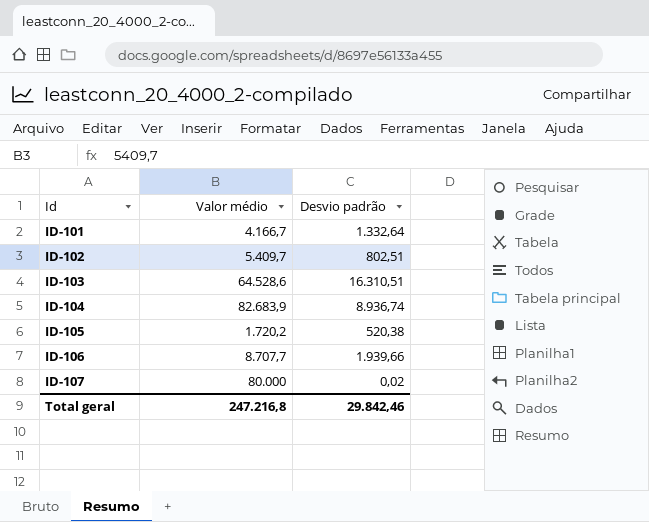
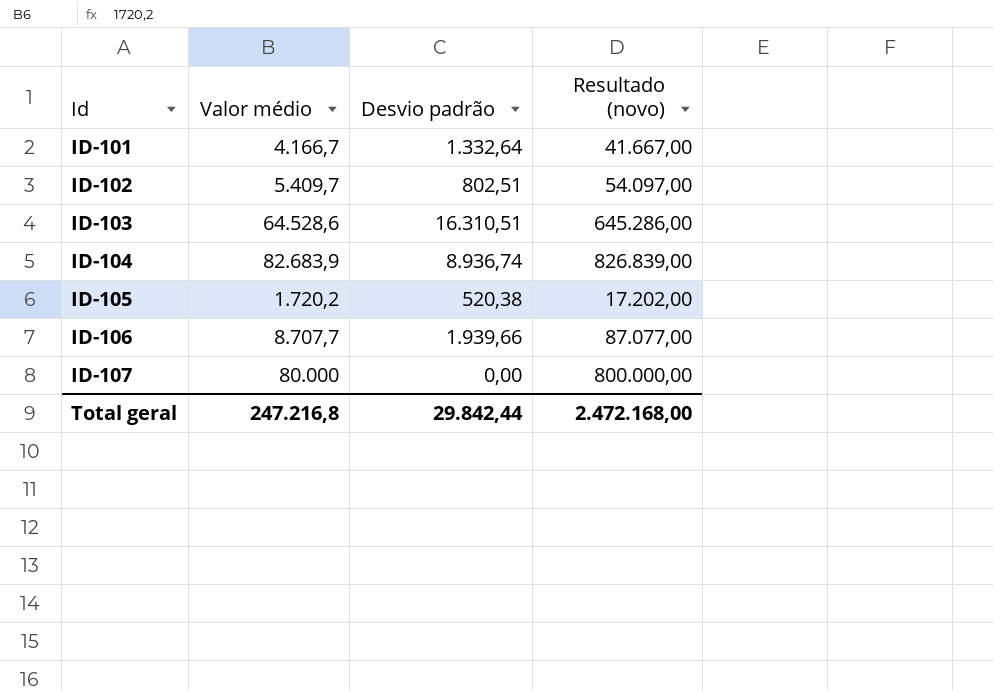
column Resultado (novo) | formula: none -> [Valor médio] * 10
ID-107 | Desvio padrão: 0,02 -> 0,00
Total geral | Desvio padrão: 29.842,46 -> 29.842,44

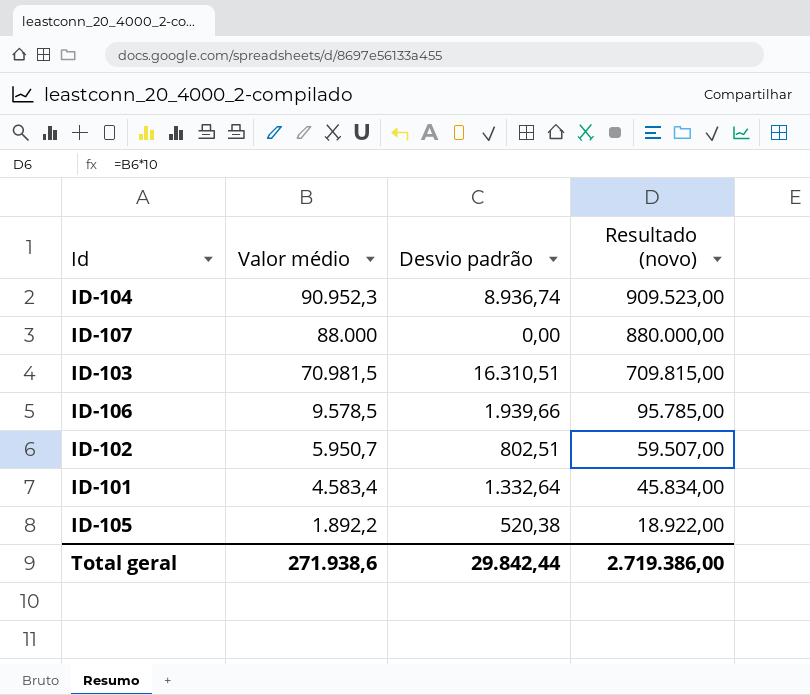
row order: Id ascending -> Valor médio descending
ID-104 | Valor médio: 82.683,9 -> 90.952,3
ID-104 | Resultado (novo): 826.839,00 -> 909.523,00
ID-107 | Valor médio: 80.000 -> 88.000
ID-107 | Resultado (novo): 800.000,00 -> 880.000,00
ID-103 | Valor médio: 64.528,6 -> 70.981,5
ID-103 | Resultado (novo): 645.286,00 -> 709.815,00
ID-106 | Valor médio: 8.707,7 -> 9.578,5
ID-106 | Resultado (novo): 87.077,00 -> 95.785,00
ID-102 | Valor médio: 5.409,7 -> 5.950,7
ID-102 | Resultado (novo): 54.097,00 -> 59.507,00
ID-101 | Valor médio: 4.166,7 -> 4.583,4
ID-101 | Resultado (novo): 41.667,00 -> 45.834,00
ID-105 | Valor médio: 1.720,2 -> 1.892,2
ID-105 | Resultado (novo): 17.202,00 -> 18.922,00
Total geral | Valor médio: 247.216,8 -> 271.938,6
Total geral | Resultado (novo): 2.472.168,00 -> 2.719.386,00

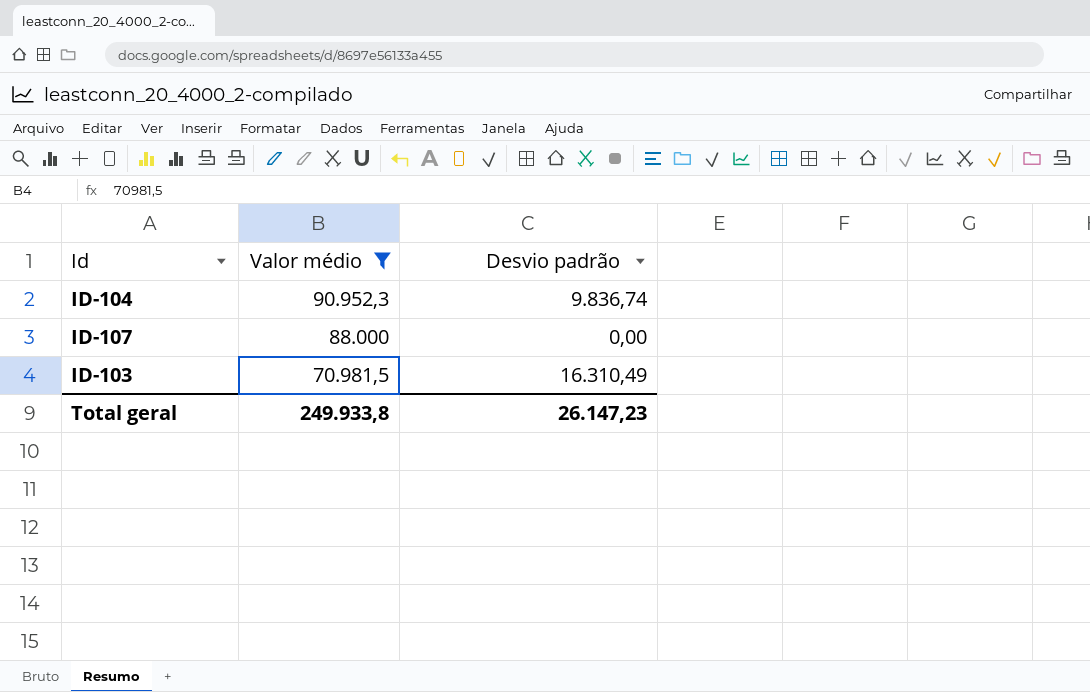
filter: none -> Valor médio >= 70.981,5
column Resultado (novo) | formula: [Valor médio] * 10 -> none
ID-104 | Desvio padrão: 8.936,74 -> 9.836,74
ID-103 | Desvio padrão: 16.310,51 -> 16.310,49
Total geral | Valor médio: 271.938,6 -> 249.933,8
Total geral | Desvio padrão: 29.842,44 -> 26.147,23

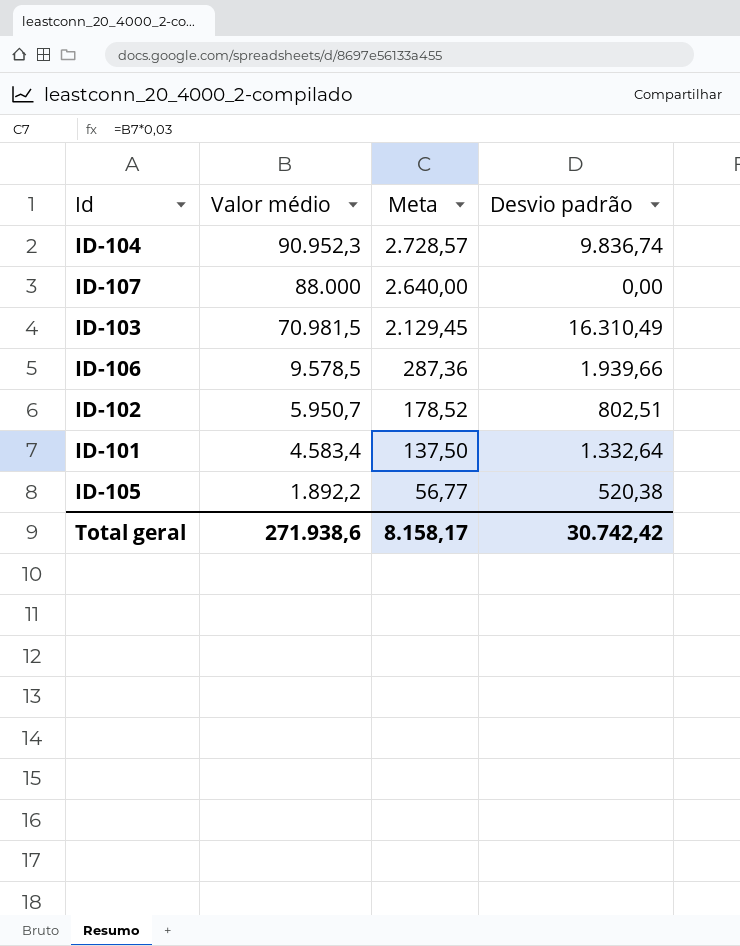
filter: Valor médio >= 70.981,5 -> none
column Meta | formula: none -> [Valor médio] * 0,03
Total geral | Valor médio: 249.933,8 -> 271.938,6
Total geral | Desvio padrão: 26.147,23 -> 30.742,42

